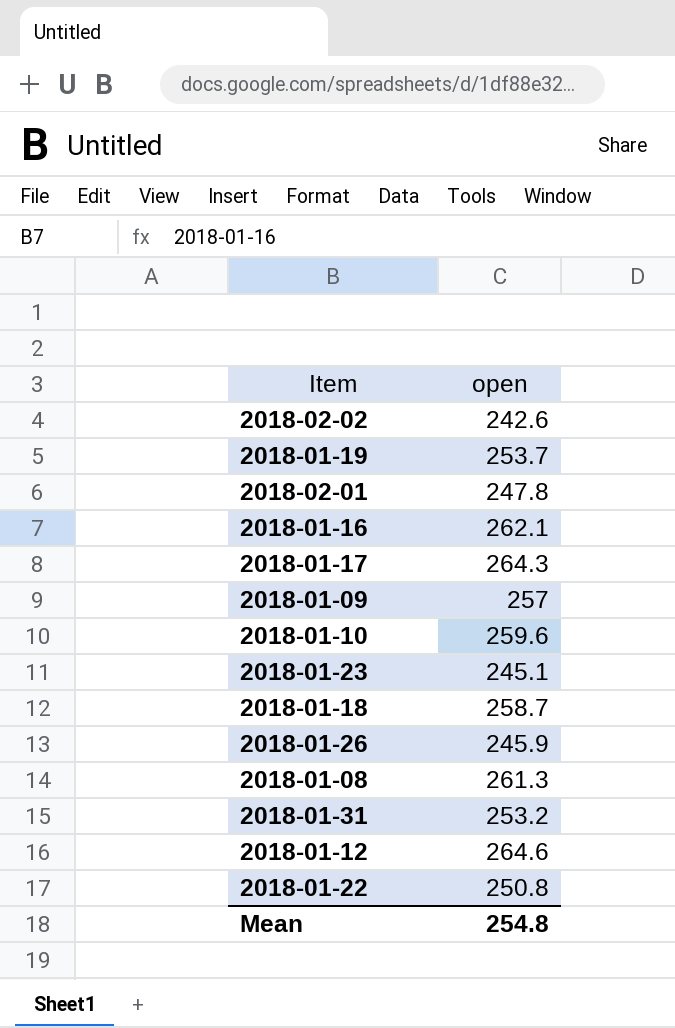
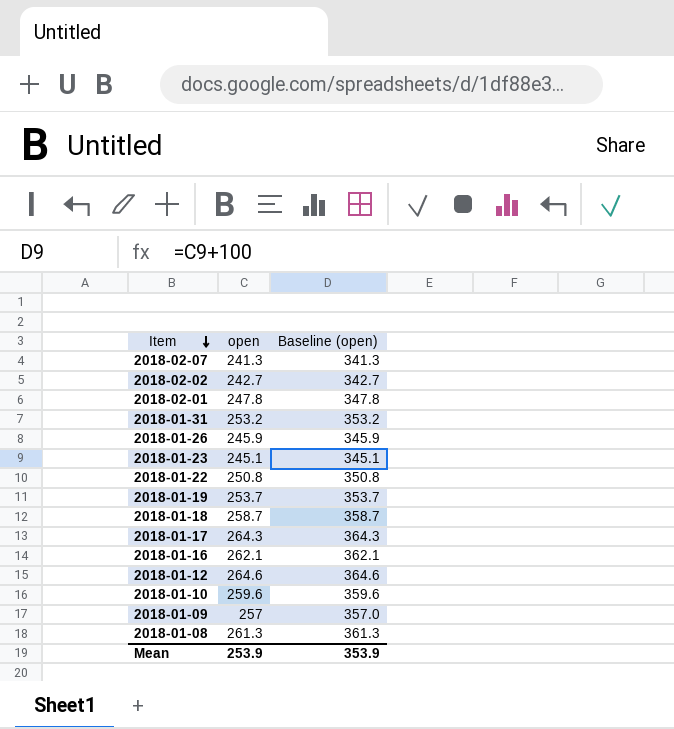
row order: none -> Item descending
column Baseline (open) | formula: none -> [open] + 100
row 2018-02-07: none -> 241.3 | 341.3
2018-02-02 | open: 242.6 -> 242.7
Mean | open: 254.8 -> 253.9

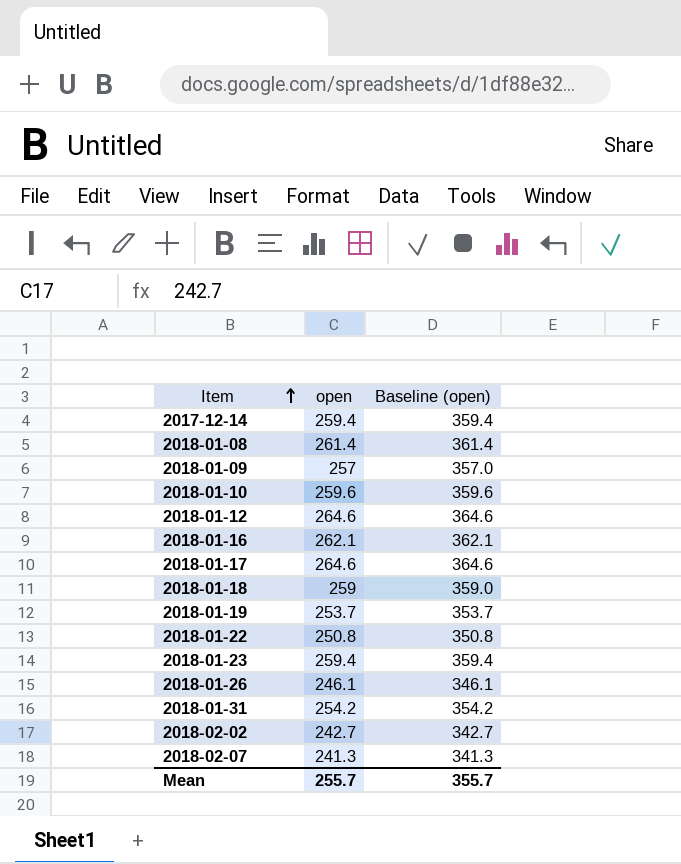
row order: Item descending -> Item ascending
row 2018-02-01: 247.8 | 347.8 -> none
row 2017-12-14: none -> 259.4 | 359.4
2018-01-08 | open: 261.3 -> 261.4
2018-01-08 | Baseline (open): 361.3 -> 361.4
2018-01-17 | open: 264.3 -> 264.6
2018-01-17 | Baseline (open): 364.3 -> 364.6
2018-01-18 | open: 258.7 -> 259
2018-01-18 | Baseline (open): 358.7 -> 359.0
2018-01-23 | open: 245.1 -> 259.4
2018-01-23 | Baseline (open): 345.1 -> 359.4
2018-01-26 | open: 245.9 -> 246.1
2018-01-26 | Baseline (open): 345.9 -> 346.1
2018-01-31 | open: 253.2 -> 254.2
2018-01-31 | Baseline (open): 353.2 -> 354.2
Mean | open: 253.9 -> 255.7
Mean | Baseline (open): 353.9 -> 355.7

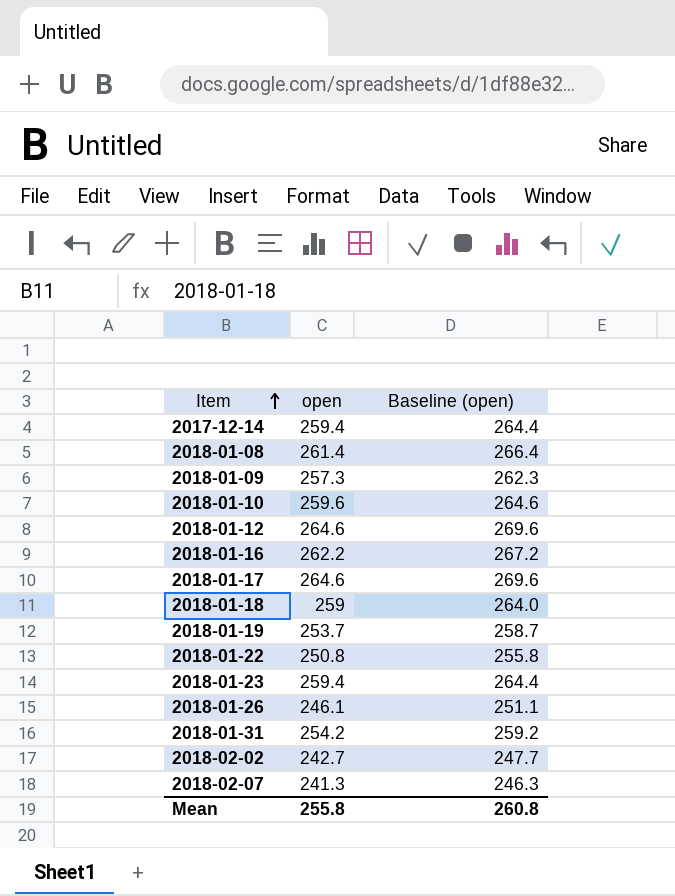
column Baseline (open) | formula: [open] + 100 -> [open] + 5
2018-01-09 | open: 257 -> 257.3
2018-01-16 | open: 262.1 -> 262.2
Mean | open: 255.7 -> 255.8
Mean | Baseline (open): 355.7 -> 260.8

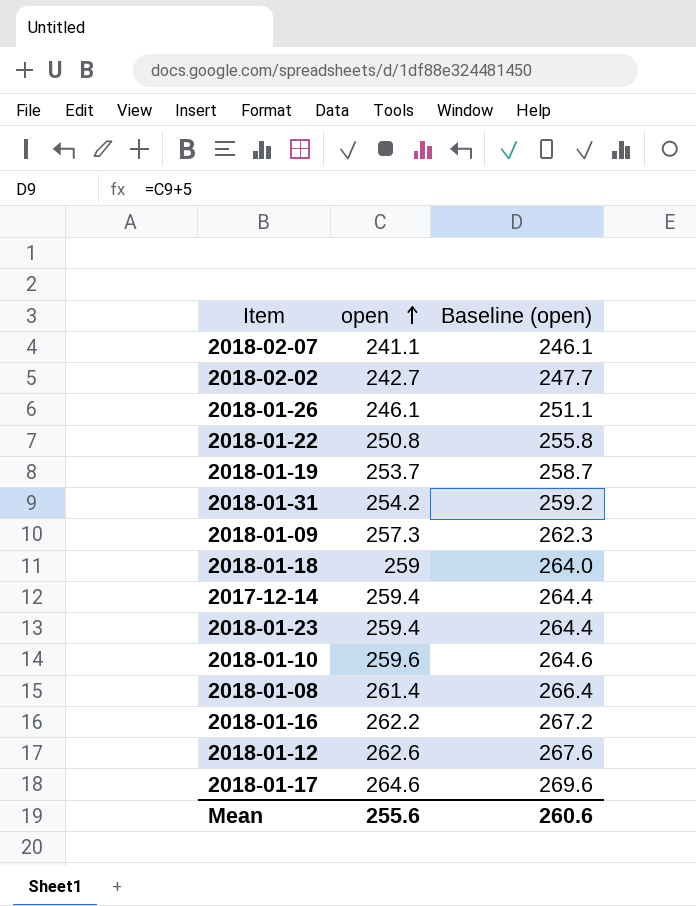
row order: Item ascending -> open ascending
2018-02-07 | open: 241.3 -> 241.1
2018-02-07 | Baseline (open): 246.3 -> 246.1
2018-01-12 | open: 264.6 -> 262.6
2018-01-12 | Baseline (open): 269.6 -> 267.6
Mean | open: 255.8 -> 255.6
Mean | Baseline (open): 260.8 -> 260.6

